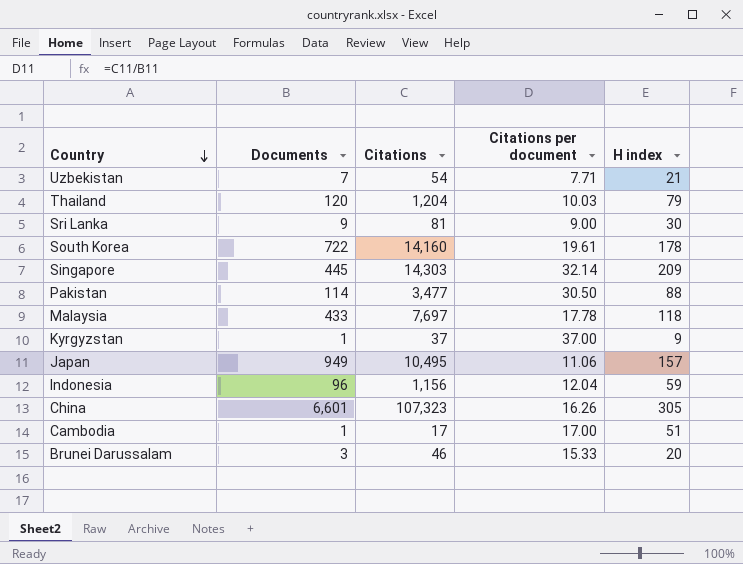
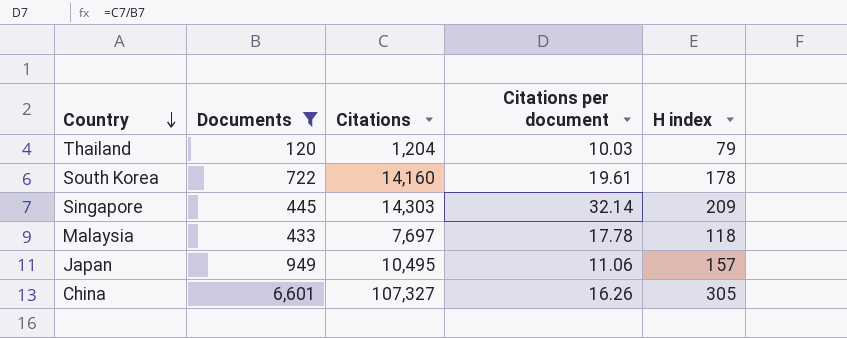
filter: none -> Documents >= 120
China | Citations: 107,323 -> 107,327

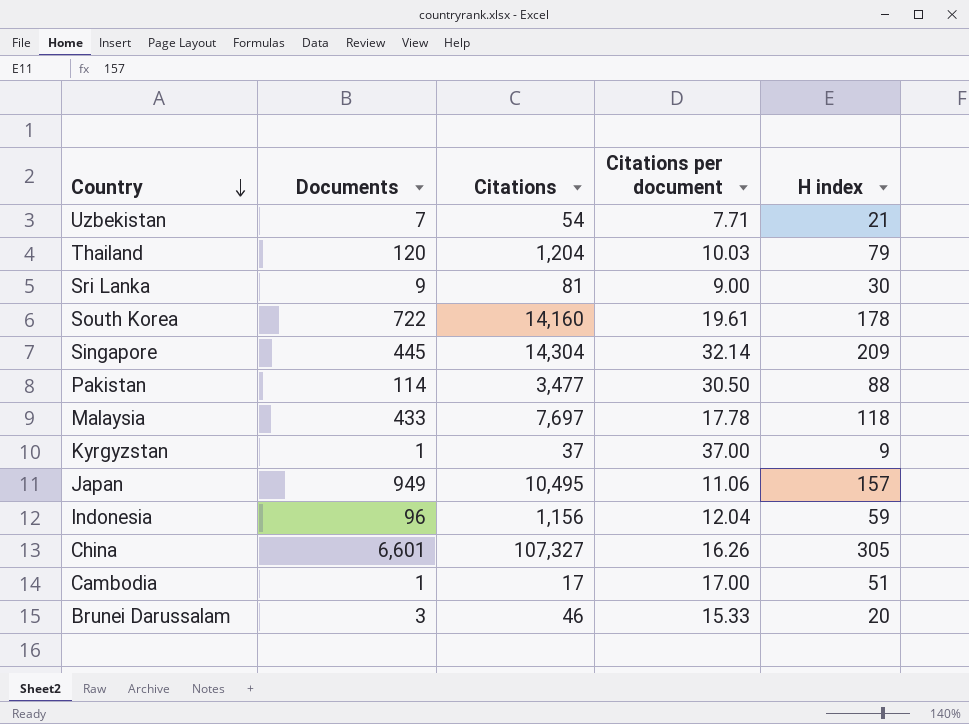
filter: Documents >= 120 -> none
Singapore | Citations: 14,303 -> 14,304

